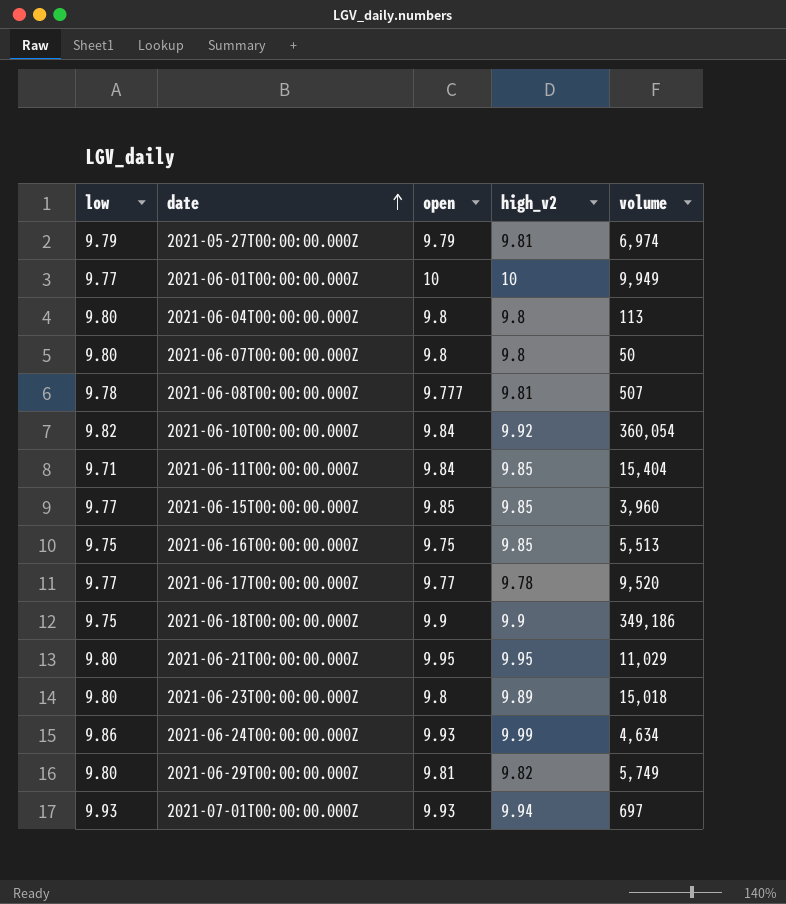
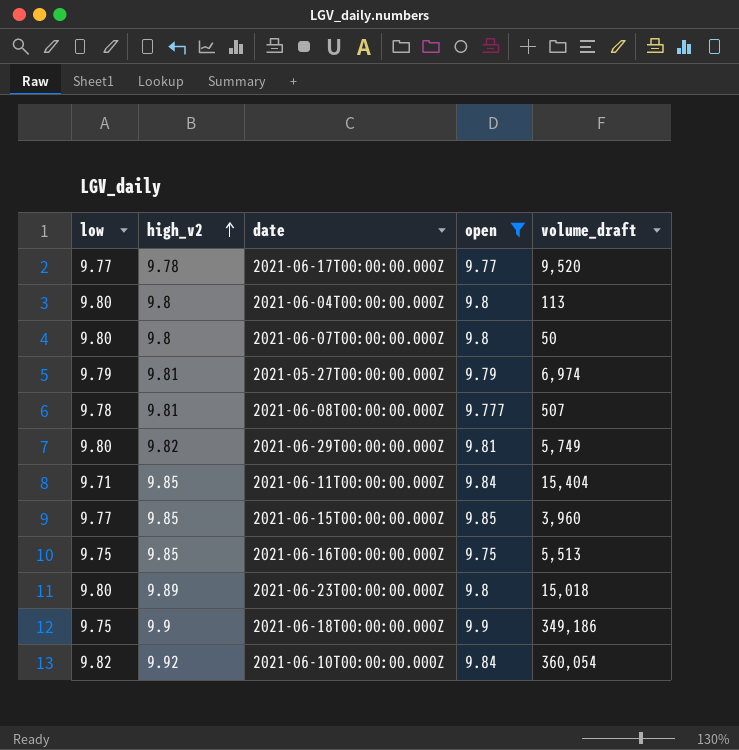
filter: none -> open <= 9.9
row order: date ascending -> high_v2 ascending
column high_v2 | position: 4 -> 2
column name: volume -> volume_draft

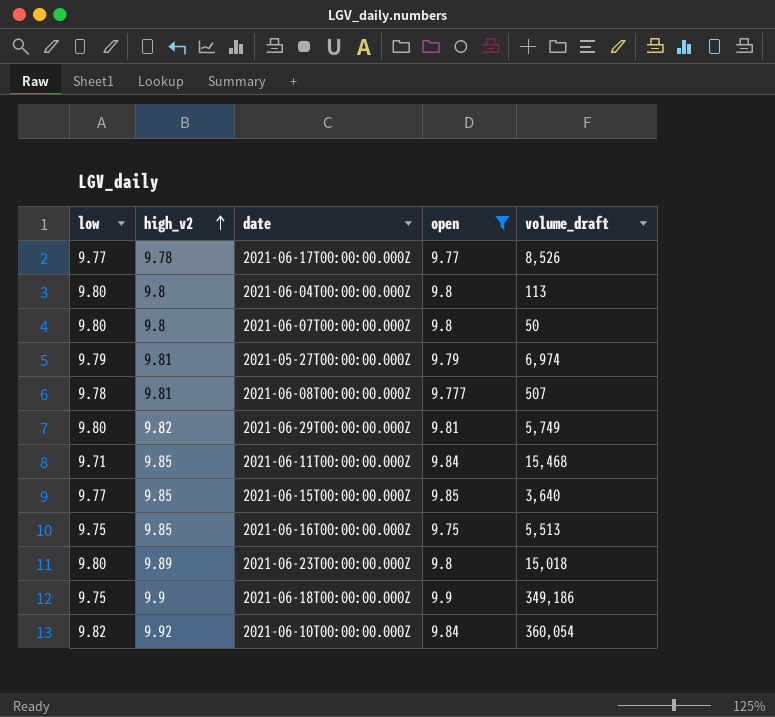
2021-06-17T00:00:00.000Z | volume_draft: 9,520 -> 8,526
2021-06-11T00:00:00.000Z | volume_draft: 15,404 -> 15,468
2021-06-15T00:00:00.000Z | volume_draft: 3,960 -> 3,640

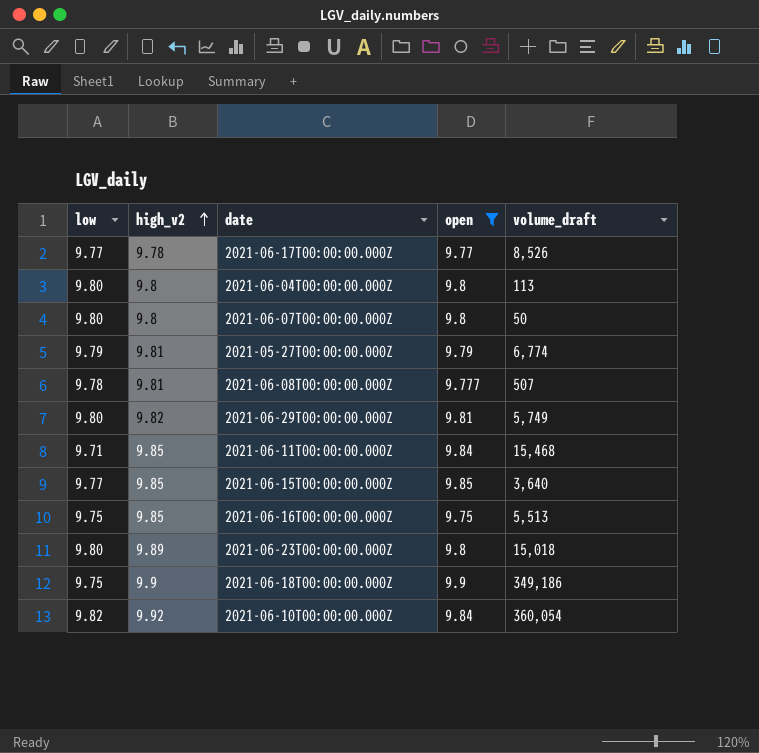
2021-05-27T00:00:00.000Z | volume_draft: 6,974 -> 6,774

